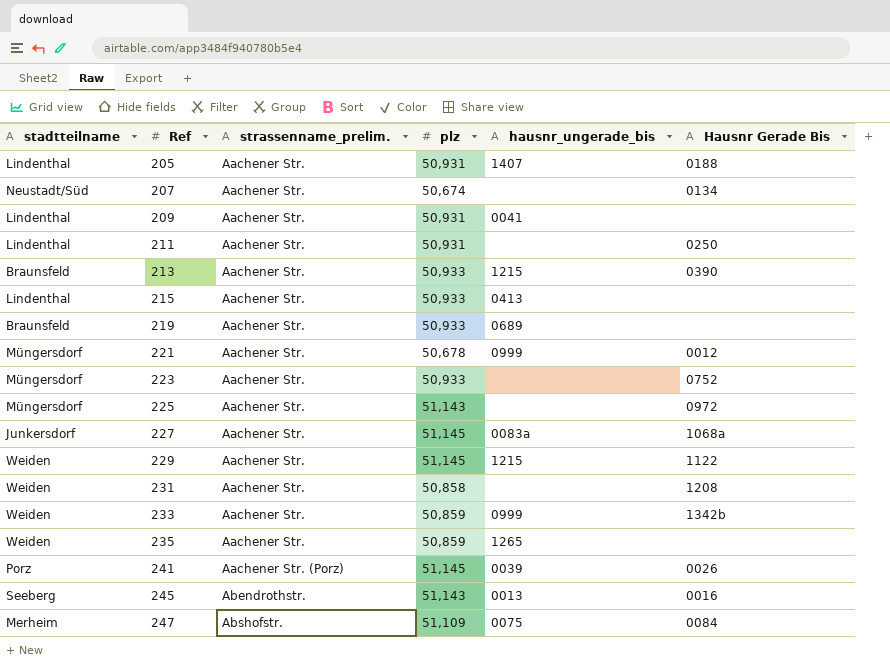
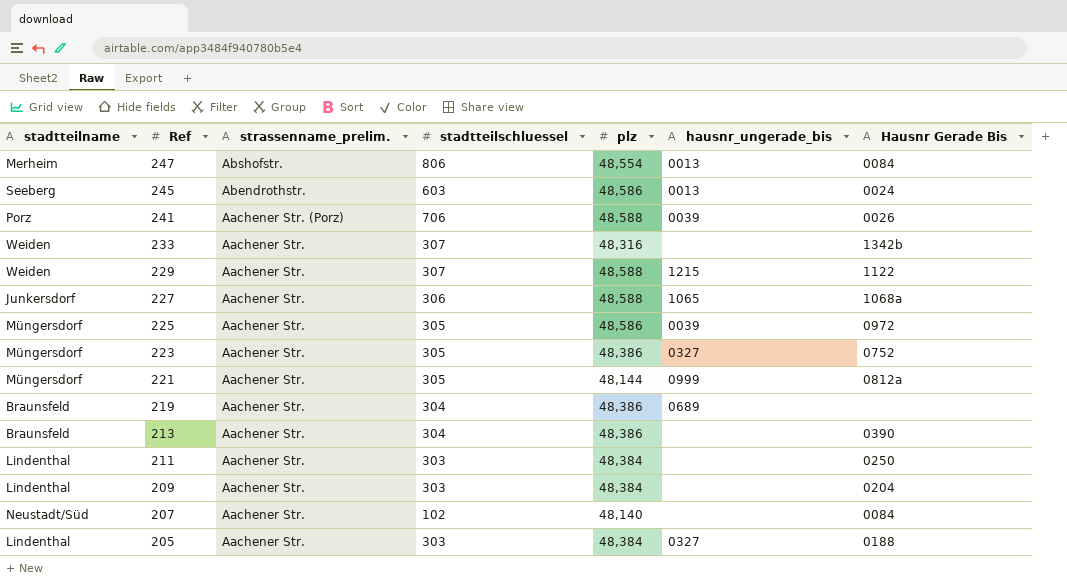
row order: Ref ascending -> Ref descending
column stadtteilschluessel | position: none -> 4
row 215: Lindenthal | Aachener Str. | 50,933 | 0413 | none -> none
row 231: Weiden | Aachener Str. | 50,858 | none | 1208 -> none
row 235: Weiden | Aachener Str. | 50,859 | 1265 | none -> none
247 | plz: 51,109 -> 48,554
247 | hausnr_ungerade_bis: 0075 -> 0013
245 | plz: 51,143 -> 48,586
245 | Hausnr Gerade Bis: 0016 -> 0024
241 | plz: 51,145 -> 48,588
233 | plz: 50,859 -> 48,316
233 | hausnr_ungerade_bis: 0999 -> none
229 | plz: 51,145 -> 48,588
227 | plz: 51,145 -> 48,588
227 | hausnr_ungerade_bis: 0083a -> 1065
225 | plz: 51,143 -> 48,586
225 | hausnr_ungerade_bis: none -> 0039
223 | plz: 50,933 -> 48,386
223 | hausnr_ungerade_bis: none -> 0327
221 | plz: 50,678 -> 48,144
221 | Hausnr Gerade Bis: 0012 -> 0812a
219 | plz: 50,933 -> 48,386
213 | plz: 50,933 -> 48,386
213 | hausnr_ungerade_bis: 1215 -> none
211 | plz: 50,931 -> 48,384
209 | plz: 50,931 -> 48,384
209 | hausnr_ungerade_bis: 0041 -> none
209 | Hausnr Gerade Bis: none -> 0204
207 | plz: 50,674 -> 48,140
207 | Hausnr Gerade Bis: 0134 -> 0084
205 | plz: 50,931 -> 48,384
205 | hausnr_ungerade_bis: 1407 -> 0327

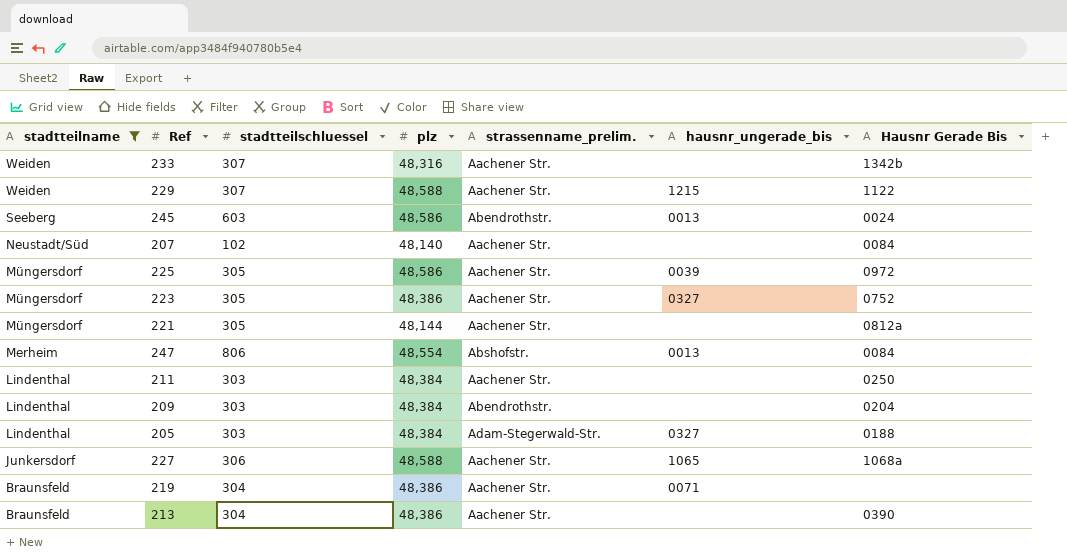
filter: none -> stadtteilname != Porz
row order: Ref descending -> stadtteilname descending
column strassenname_prelim. | position: 3 -> 5
221 | hausnr_ungerade_bis: 0999 -> none
209 | strassenname_prelim.: Aachener Str. -> Abendrothstr.
205 | strassenname_prelim.: Aachener Str. -> Adam-Stegerwald-Str.
219 | hausnr_ungerade_bis: 0689 -> 0071

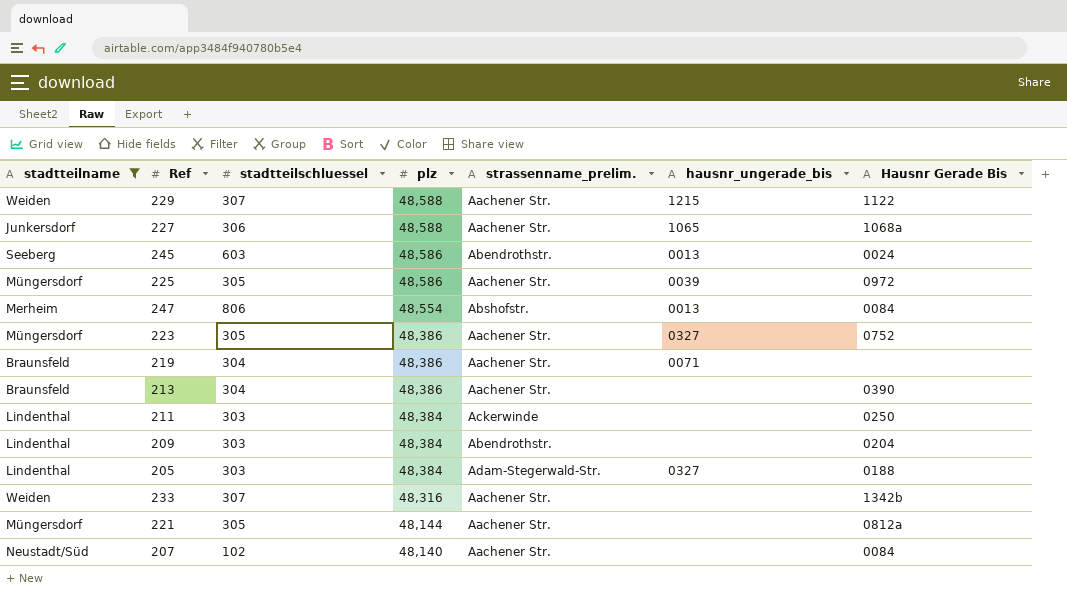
row order: stadtteilname descending -> plz descending
211 | strassenname_prelim.: Aachener Str. -> Ackerwinde

